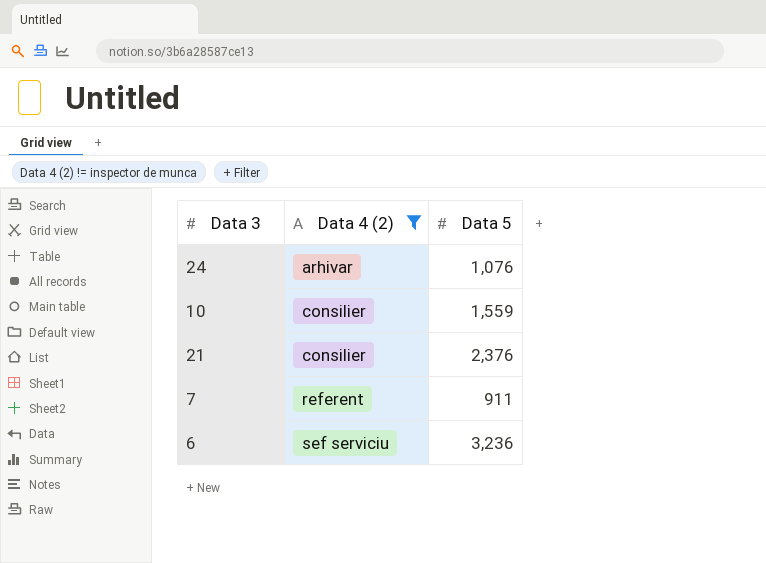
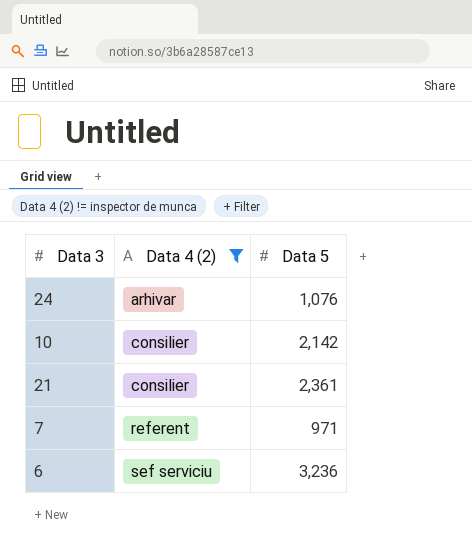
10 | Data 5: 1,559 -> 2,142
21 | Data 5: 2,376 -> 2,361
7 | Data 5: 911 -> 971

